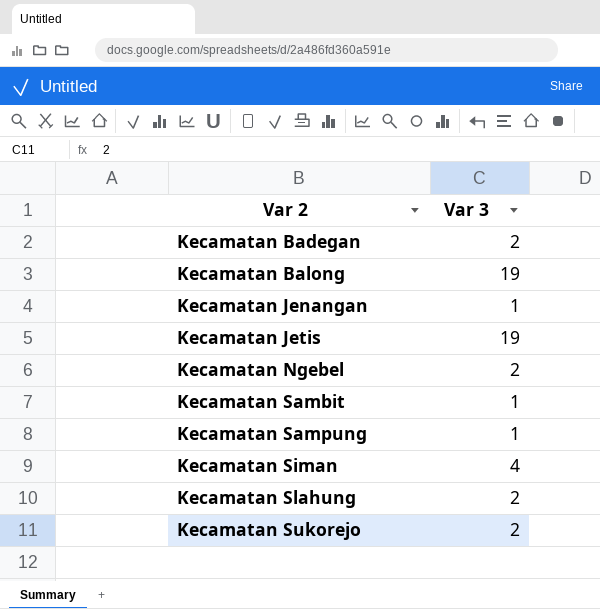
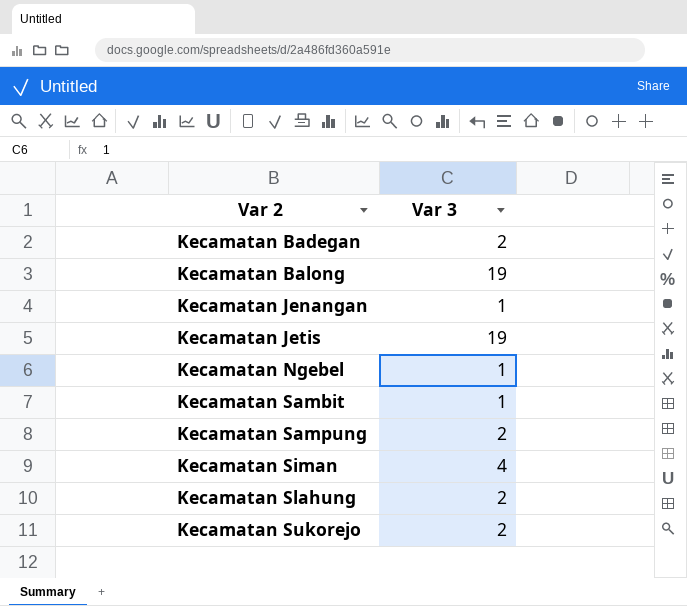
Kecamatan Ngebel | Var 3: 2 -> 1
Kecamatan Sampung | Var 3: 1 -> 2

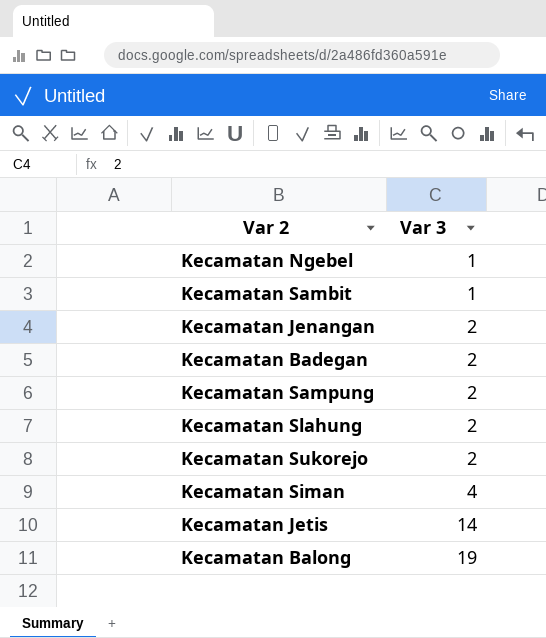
row order: Var 2 ascending -> Var 3 ascending
Kecamatan Jenangan | Var 3: 1 -> 2
Kecamatan Jetis | Var 3: 19 -> 14

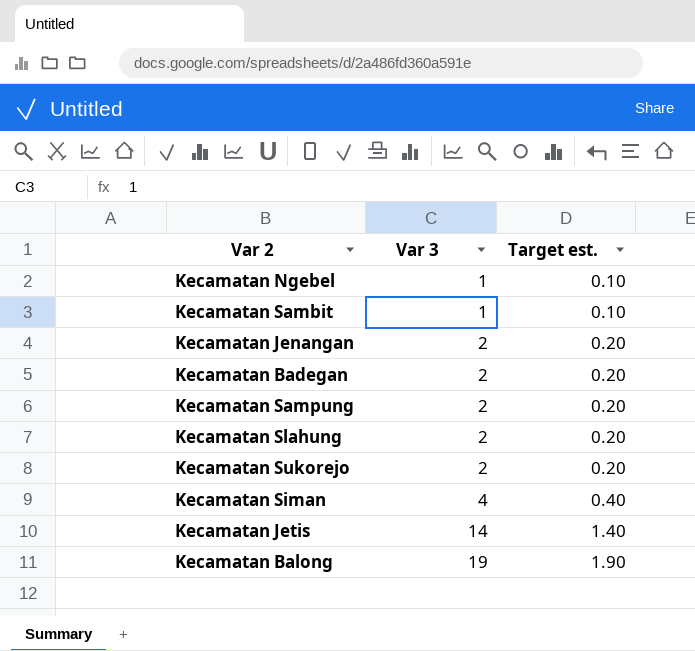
column Target est. | formula: none -> [Var 3] * 0.1

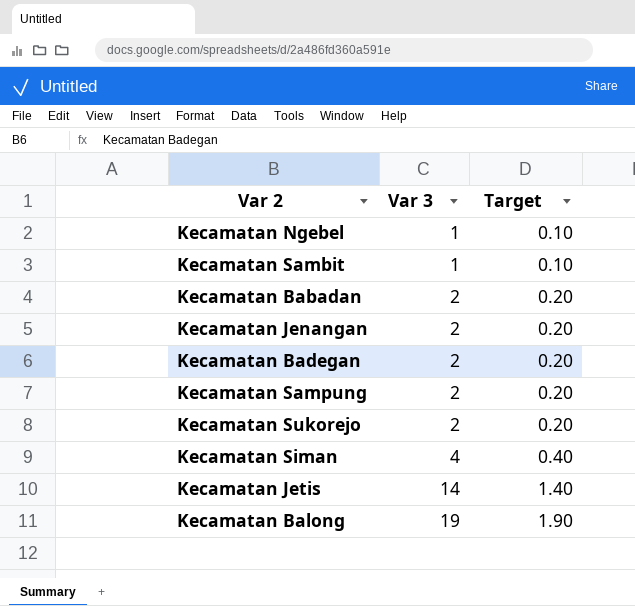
column name: Target est. -> Target
row Kecamatan Slahung: 2 | 0.20 -> none
row Kecamatan Babadan: none -> 2 | 0.20

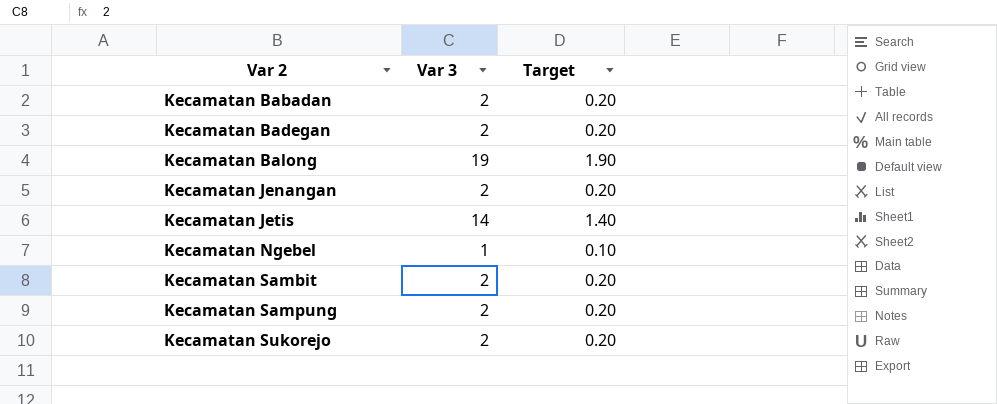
row order: Var 3 ascending -> Var 2 ascending
row Kecamatan Siman: 4 | 0.40 -> none
Kecamatan Sambit | Var 3: 1 -> 2
Kecamatan Sambit | Target: 0.10 -> 0.20

